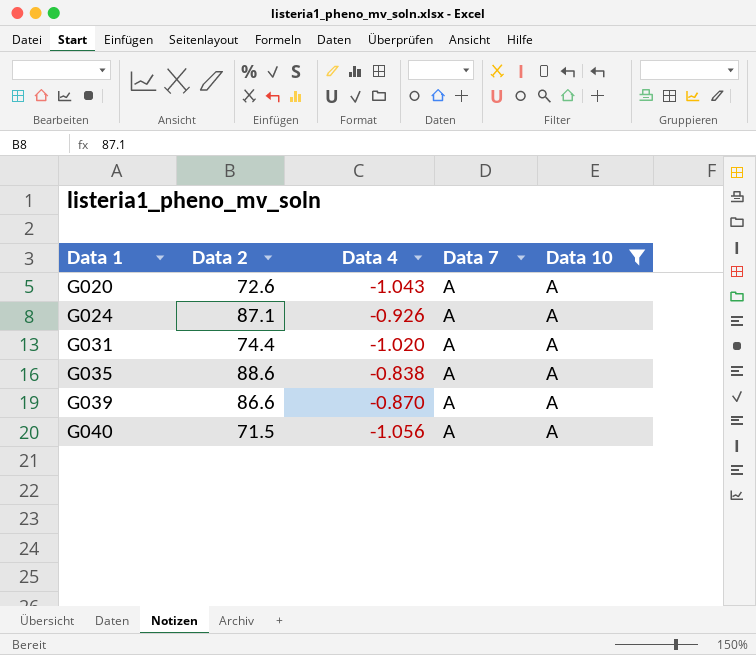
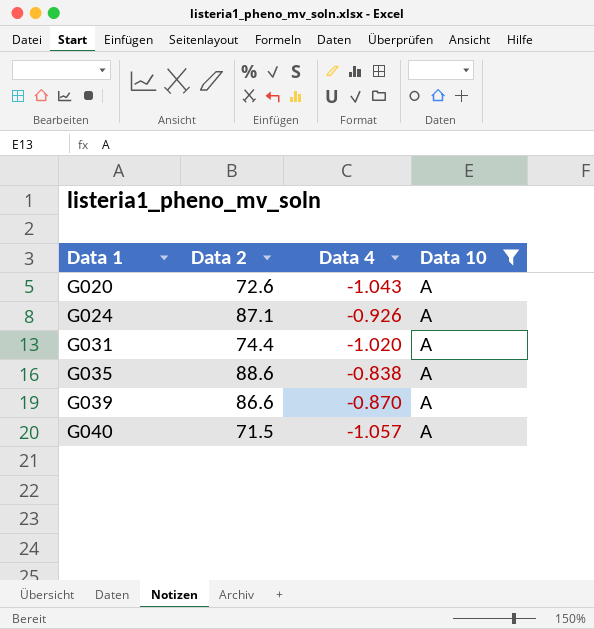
column Data 7 | position: 4 -> none
G040 | Data 4: -1.056 -> -1.057

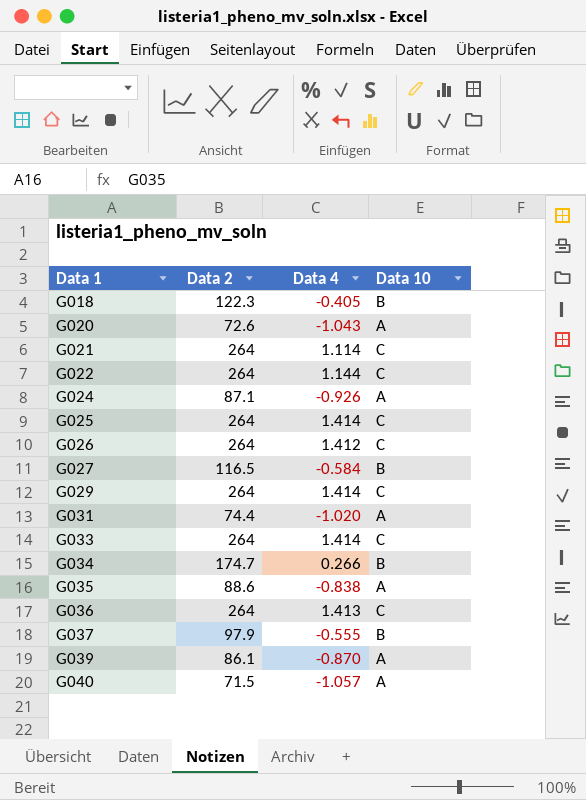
filter: Data 10 = A -> none
G039 | Data 2: 86.6 -> 86.1

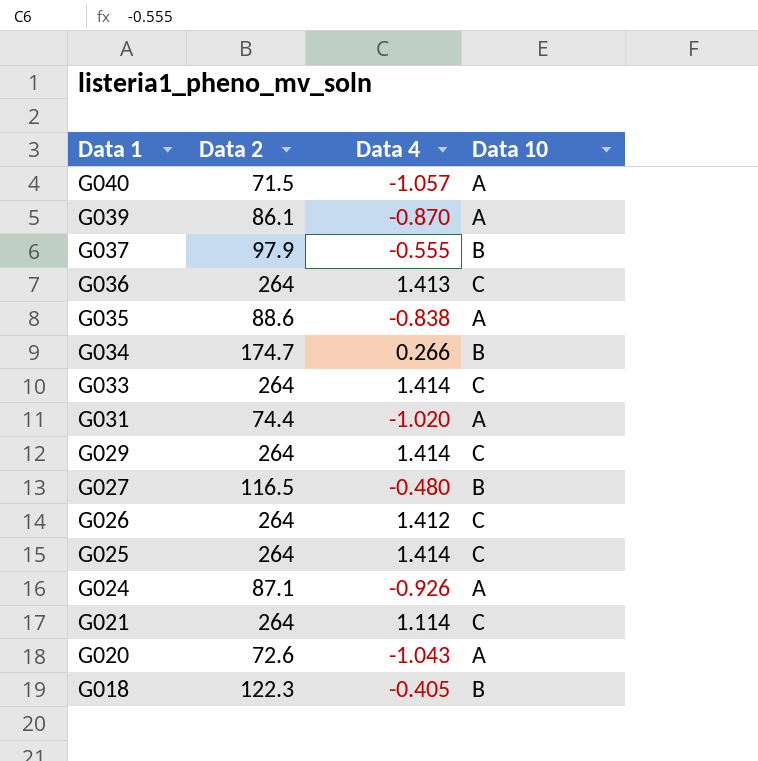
row order: Data 1 ascending -> Data 1 descending
row G022: 264 | 1.144 | C -> none
G027 | Data 4: -0.584 -> -0.480

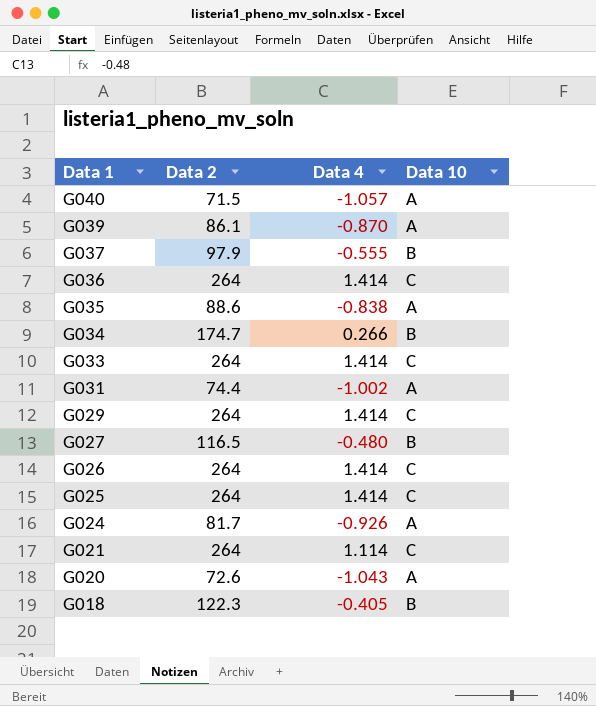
G036 | Data 4: 1.413 -> 1.414
G031 | Data 4: -1.020 -> -1.002
G026 | Data 4: 1.412 -> 1.414
G024 | Data 2: 87.1 -> 81.7

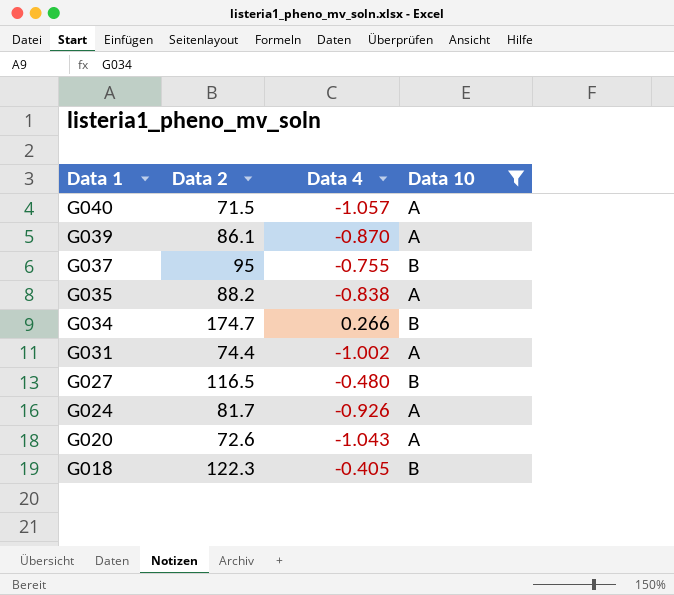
filter: none -> Data 10 != C
G037 | Data 2: 97.9 -> 95
G037 | Data 4: -0.555 -> -0.755
G035 | Data 2: 88.6 -> 88.2

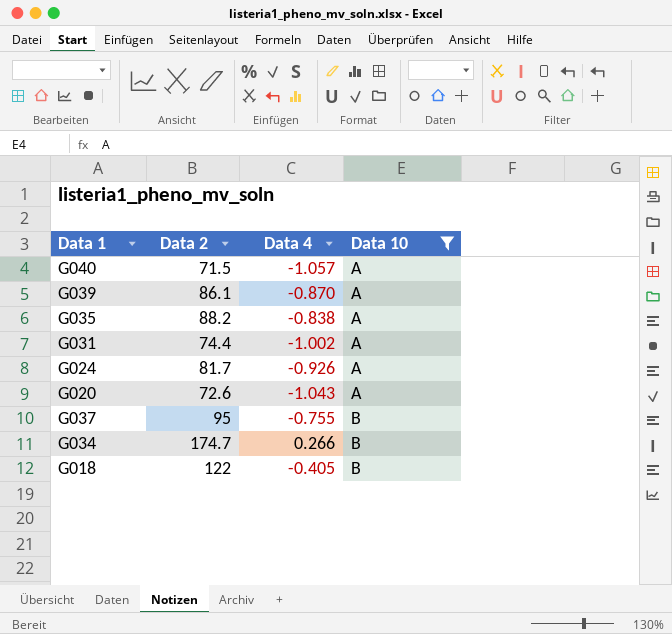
row order: Data 1 descending -> Data 10 ascending
row G027: 116.5 | -0.480 | B -> none
G018 | Data 2: 122.3 -> 122

